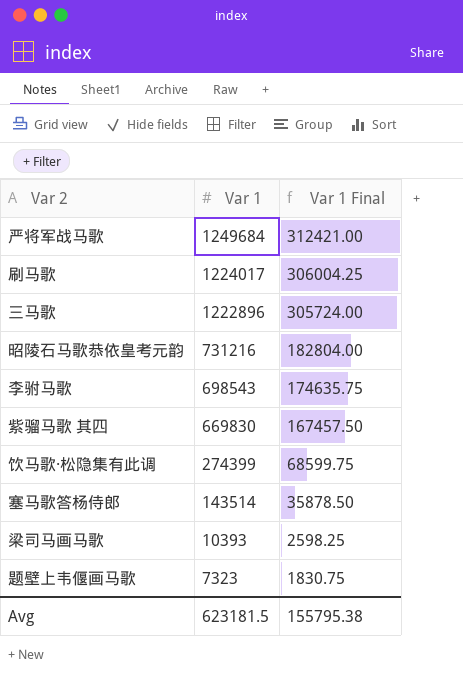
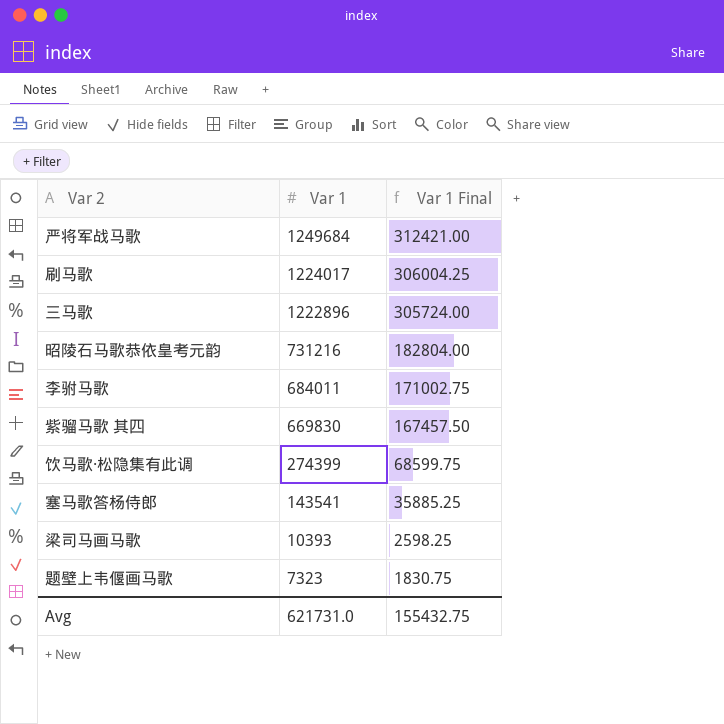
李驸马歌 | Var 1: 698543 -> 684011
李驸马歌 | Var 1 Final: 174635.75 -> 171002.75
塞马歌答杨侍郎 | Var 1: 143514 -> 143541
塞马歌答杨侍郎 | Var 1 Final: 35878.50 -> 35885.25
Avg | Var 1: 623181.5 -> 621731.0
Avg | Var 1 Final: 155795.38 -> 155432.75

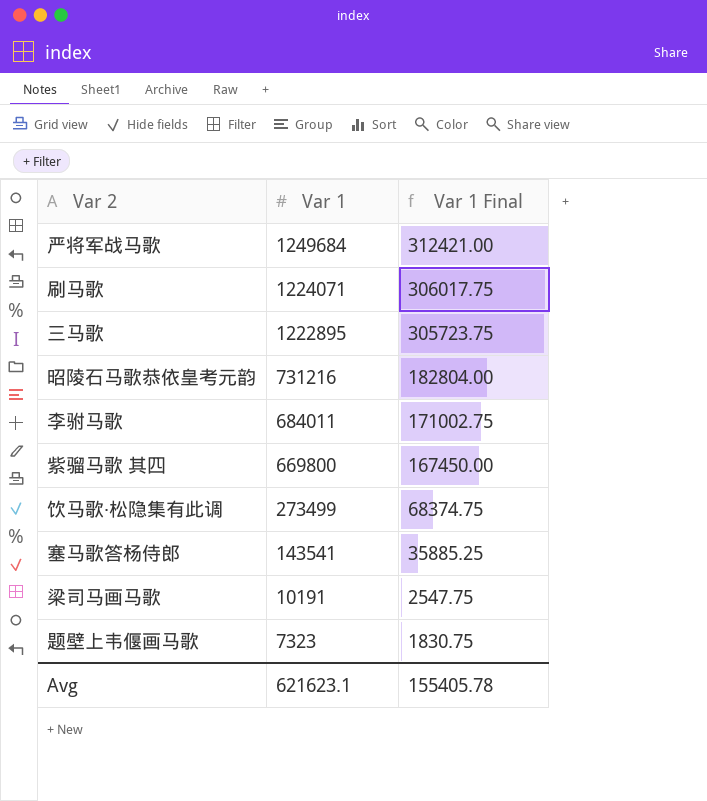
刷马歌 | Var 1: 1224017 -> 1224071
刷马歌 | Var 1 Final: 306004.25 -> 306017.75
三马歌 | Var 1: 1222896 -> 1222895
三马歌 | Var 1 Final: 305724.00 -> 305723.75
紫骝马歌 其四 | Var 1: 669830 -> 669800
紫骝马歌 其四 | Var 1 Final: 167457.50 -> 167450.00
饮马歌·松隐集有此调 | Var 1: 274399 -> 273499
饮马歌·松隐集有此调 | Var 1 Final: 68599.75 -> 68374.75
梁司马画马歌 | Var 1: 10393 -> 10191
梁司马画马歌 | Var 1 Final: 2598.25 -> 2547.75
Avg | Var 1: 621731.0 -> 621623.1
Avg | Var 1 Final: 155432.75 -> 155405.78

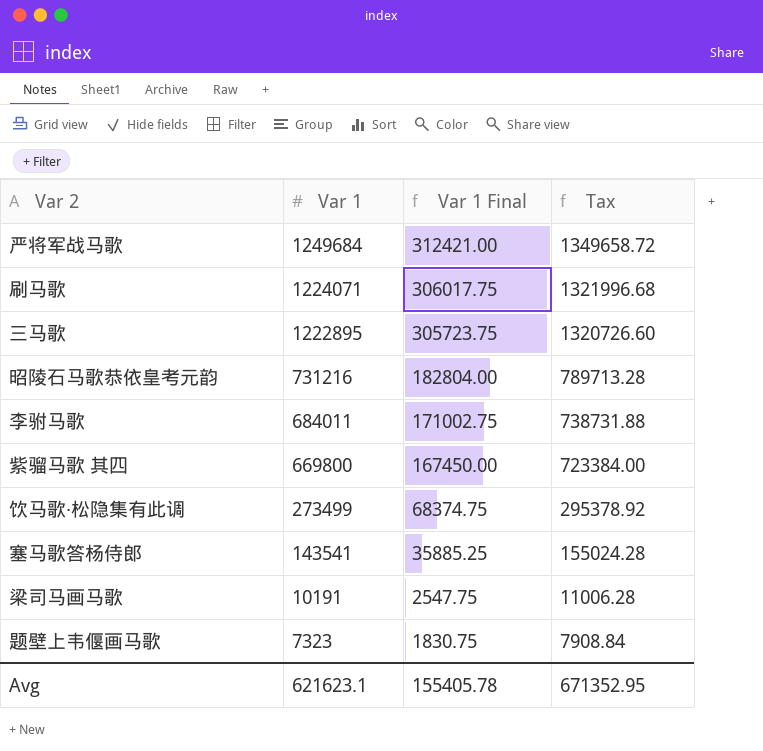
column Tax | formula: none -> [Var 1] * 1.08

